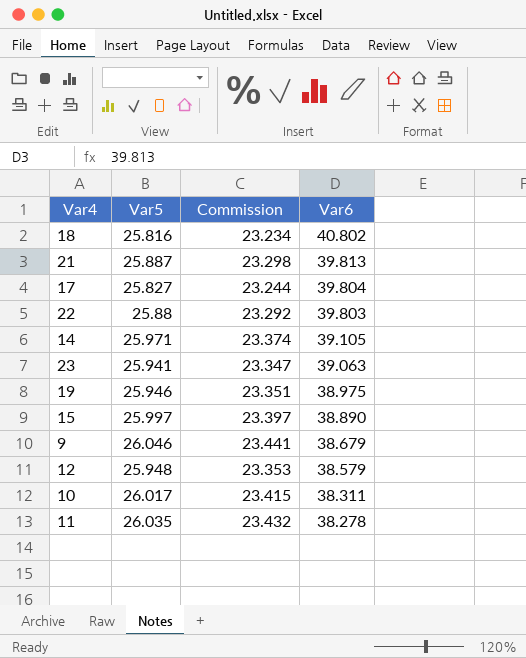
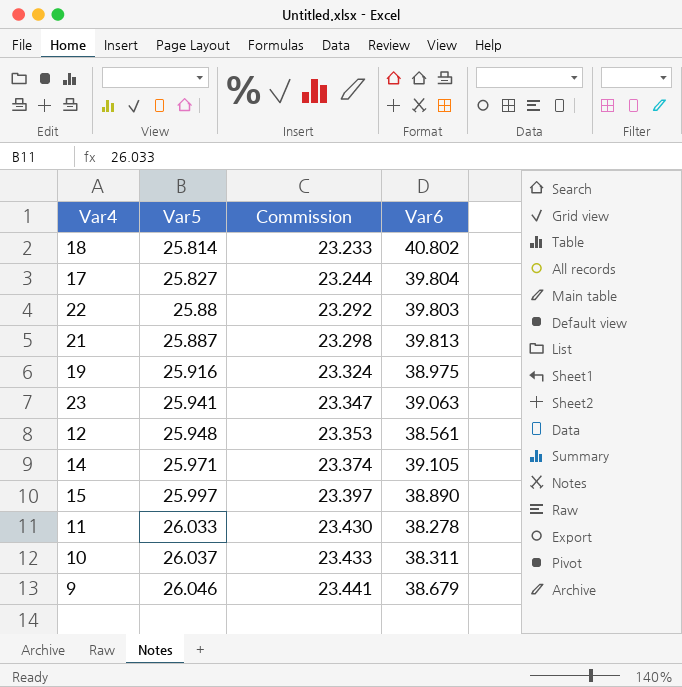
row order: Var6 descending -> Var5 ascending
18 | Var5: 25.816 -> 25.814
18 | Commission: 23.234 -> 23.233
19 | Var5: 25.946 -> 25.916
19 | Commission: 23.351 -> 23.324
12 | Var6: 38.579 -> 38.561
11 | Var5: 26.035 -> 26.033
11 | Commission: 23.432 -> 23.430
10 | Var5: 26.017 -> 26.037
10 | Commission: 23.415 -> 23.433

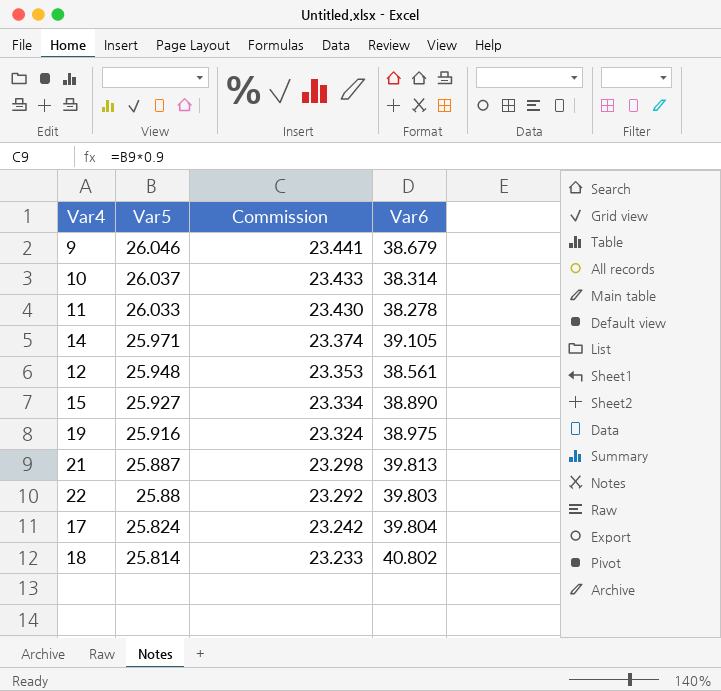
row order: Var5 ascending -> Var5 descending
row 23: 25.941 | 23.347 | 39.063 -> none
10 | Var6: 38.311 -> 38.314
15 | Var5: 25.997 -> 25.927
15 | Commission: 23.397 -> 23.334
17 | Var5: 25.827 -> 25.824
17 | Commission: 23.244 -> 23.242

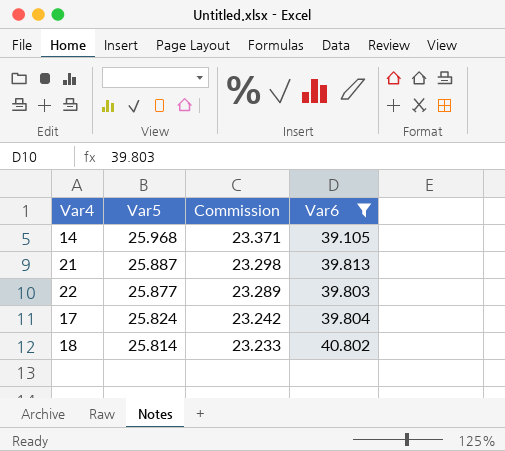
filter: none -> Var6 >= 39.105
14 | Var5: 25.971 -> 25.968
14 | Commission: 23.374 -> 23.371
22 | Var5: 25.88 -> 25.877
22 | Commission: 23.292 -> 23.289

